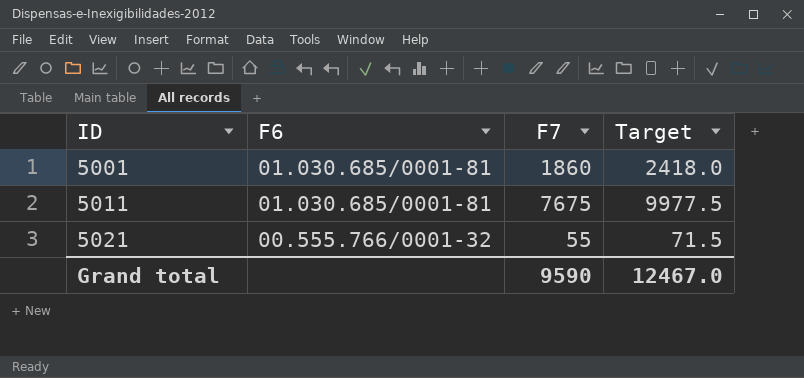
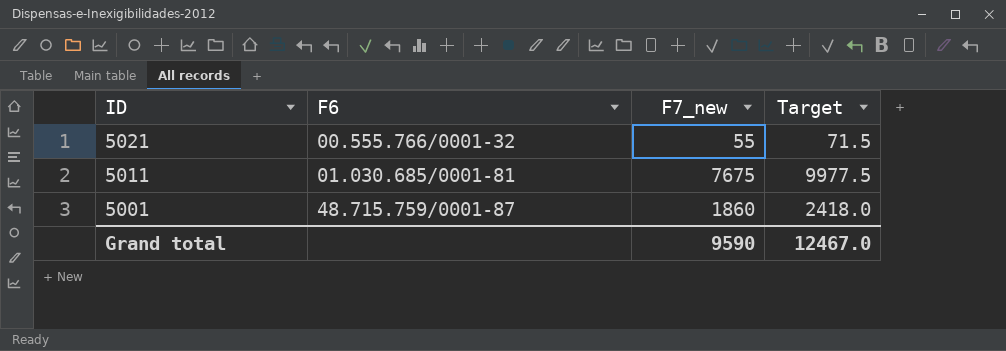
row order: ID ascending -> ID descending
column name: F7 -> F7_new
5001 | F6: 01.030.685/0001-81 -> 48.715.759/0001-87

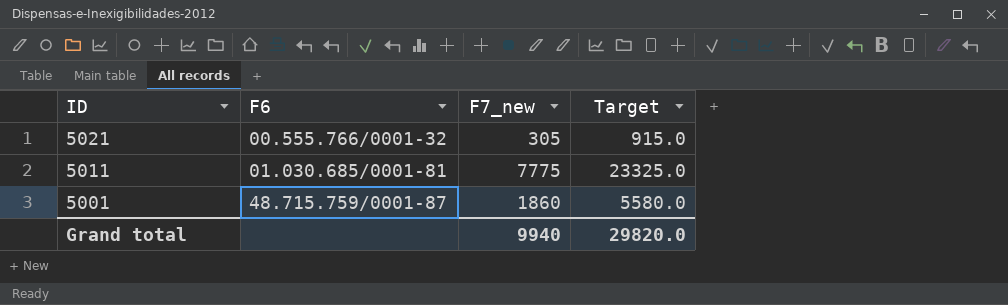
column Target | formula: [F7_new] * 1.3 -> [F7_new] * 3
5021 | F7_new: 55 -> 305
5011 | F7_new: 7675 -> 7775
Grand total | F7_new: 9590 -> 9940
Grand total | Target: 12467.0 -> 29820.0

